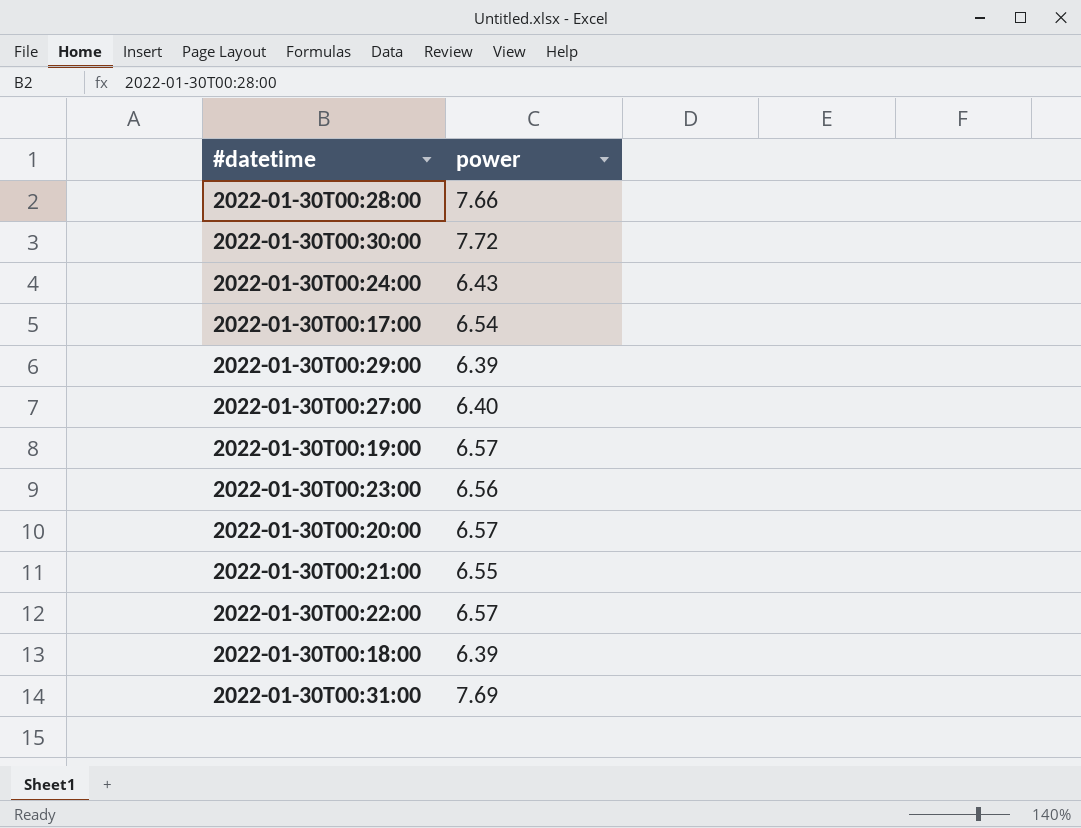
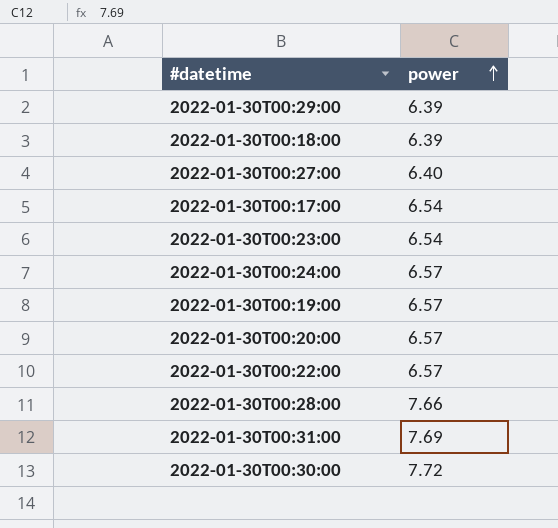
row order: none -> power ascending
row 2022-01-30T00:21:00: 6.55 -> none
2022-01-30T00:23:00 | power: 6.56 -> 6.54
2022-01-30T00:24:00 | power: 6.43 -> 6.57

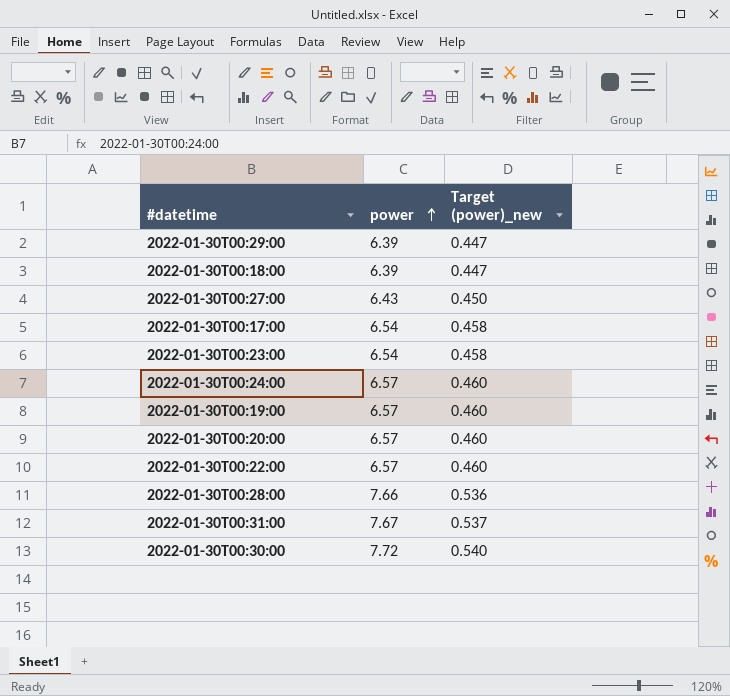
column Target (power)_new | formula: none -> [power] * 0.07
2022-01-30T00:27:00 | power: 6.40 -> 6.43
2022-01-30T00:31:00 | power: 7.69 -> 7.67

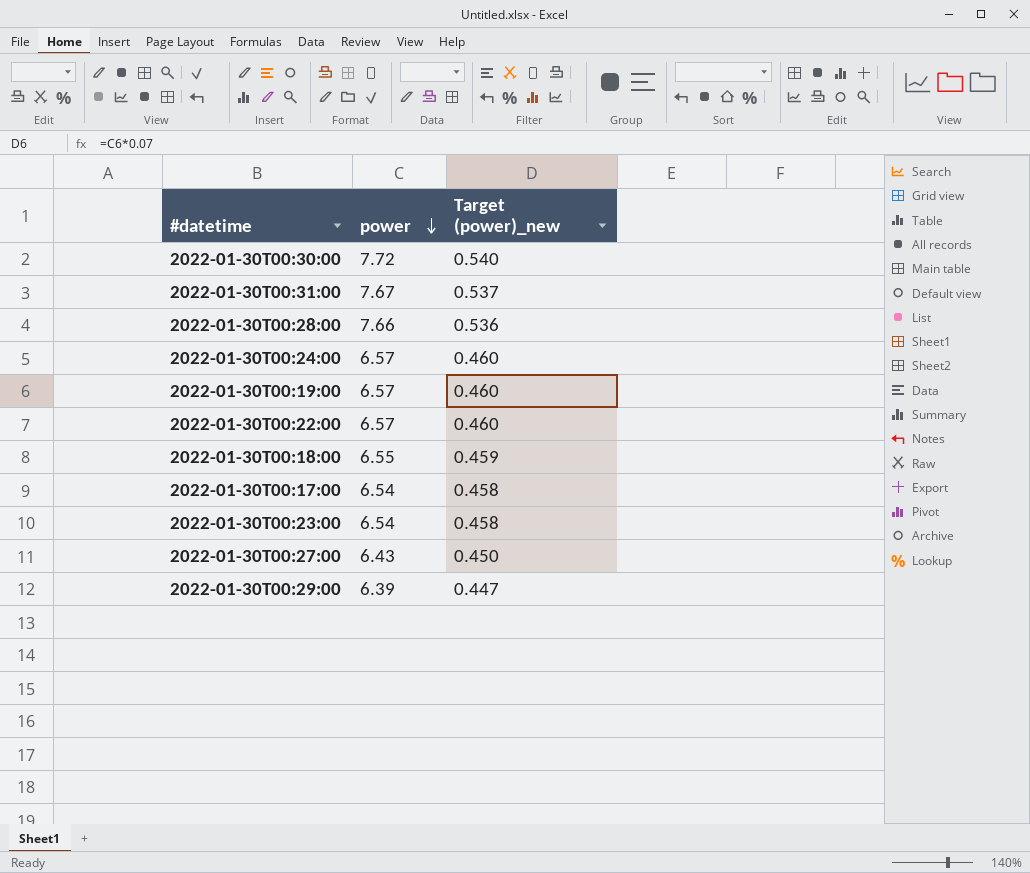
row order: power ascending -> power descending
row 2022-01-30T00:20:00: 6.57 | 0.460 -> none
2022-01-30T00:18:00 | power: 6.39 -> 6.55
2022-01-30T00:18:00 | Target (power)_new: 0.447 -> 0.459

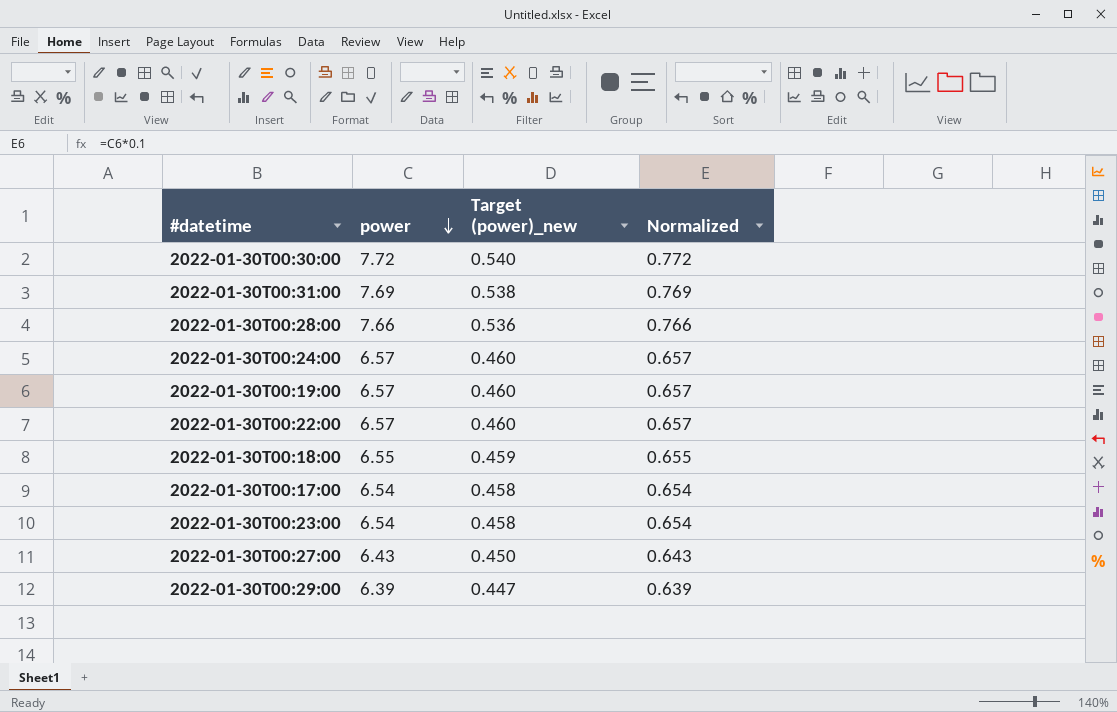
column Normalized | formula: none -> [power] * 0.1
2022-01-30T00:31:00 | power: 7.67 -> 7.69
2022-01-30T00:31:00 | Target (power)_new: 0.537 -> 0.538

